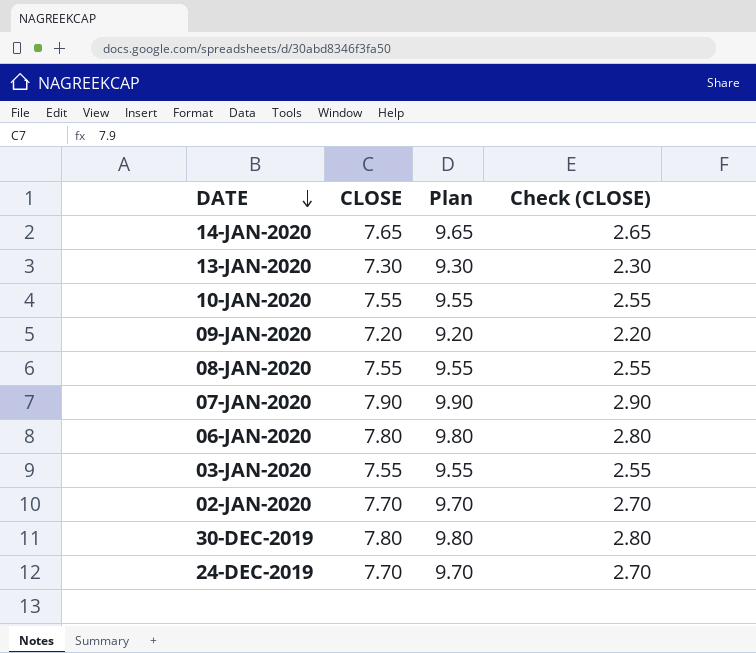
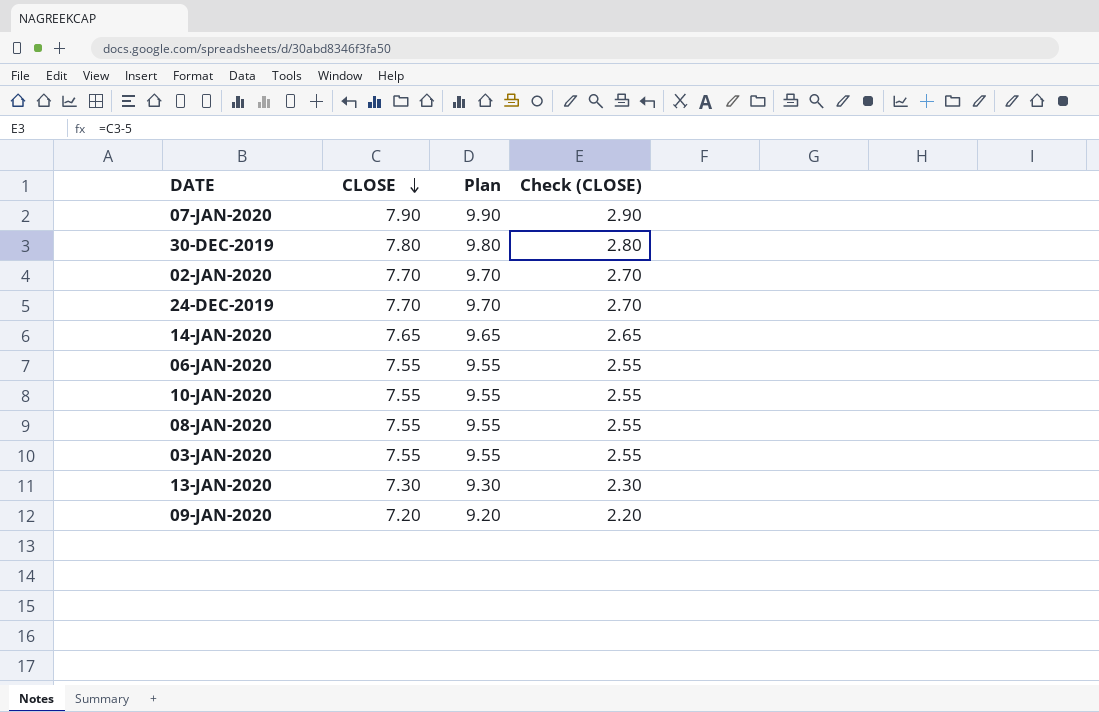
row order: DATE descending -> CLOSE descending
06-JAN-2020 | CLOSE: 7.80 -> 7.55
06-JAN-2020 | Plan: 9.80 -> 9.55
06-JAN-2020 | Check (CLOSE): 2.80 -> 2.55

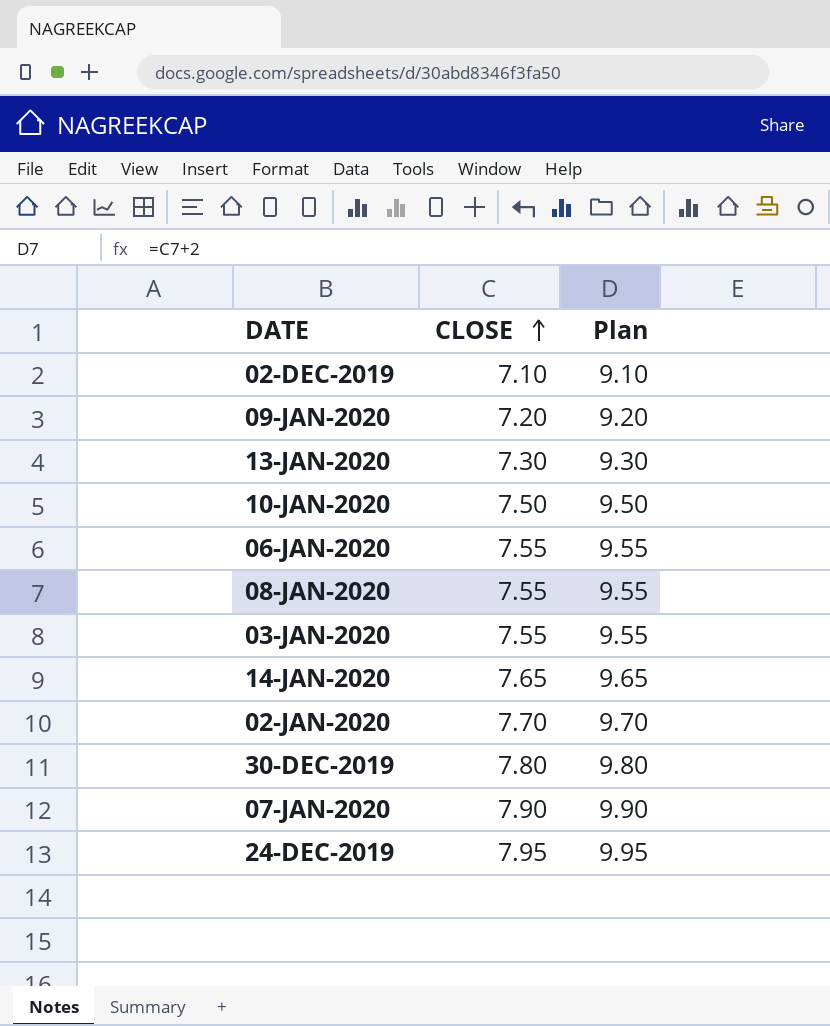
row order: CLOSE descending -> CLOSE ascending
column Check (CLOSE) | formula: [CLOSE] - 5 -> none
row 02-DEC-2019: none -> 7.10 | 9.10
10-JAN-2020 | CLOSE: 7.55 -> 7.50
10-JAN-2020 | Plan: 9.55 -> 9.50
24-DEC-2019 | CLOSE: 7.70 -> 7.95
24-DEC-2019 | Plan: 9.70 -> 9.95

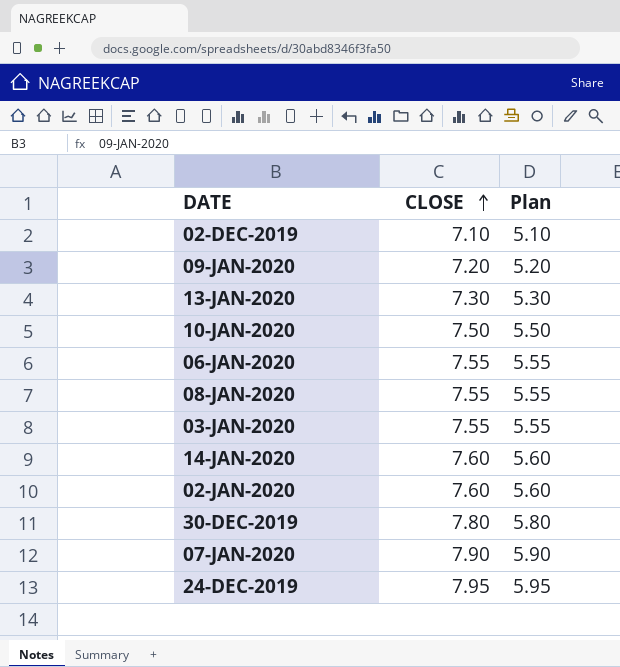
column Plan | formula: [CLOSE] + 2 -> [CLOSE] - 2
14-JAN-2020 | CLOSE: 7.65 -> 7.60
02-JAN-2020 | CLOSE: 7.70 -> 7.60

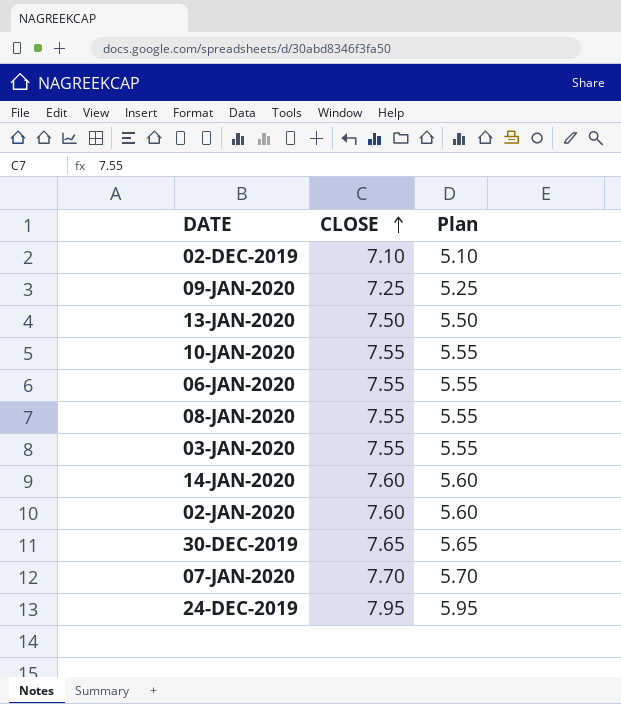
09-JAN-2020 | CLOSE: 7.20 -> 7.25
09-JAN-2020 | Plan: 5.20 -> 5.25
13-JAN-2020 | CLOSE: 7.30 -> 7.50
13-JAN-2020 | Plan: 5.30 -> 5.50
10-JAN-2020 | CLOSE: 7.50 -> 7.55
10-JAN-2020 | Plan: 5.50 -> 5.55
30-DEC-2019 | CLOSE: 7.80 -> 7.65
30-DEC-2019 | Plan: 5.80 -> 5.65
07-JAN-2020 | CLOSE: 7.90 -> 7.70
07-JAN-2020 | Plan: 5.90 -> 5.70

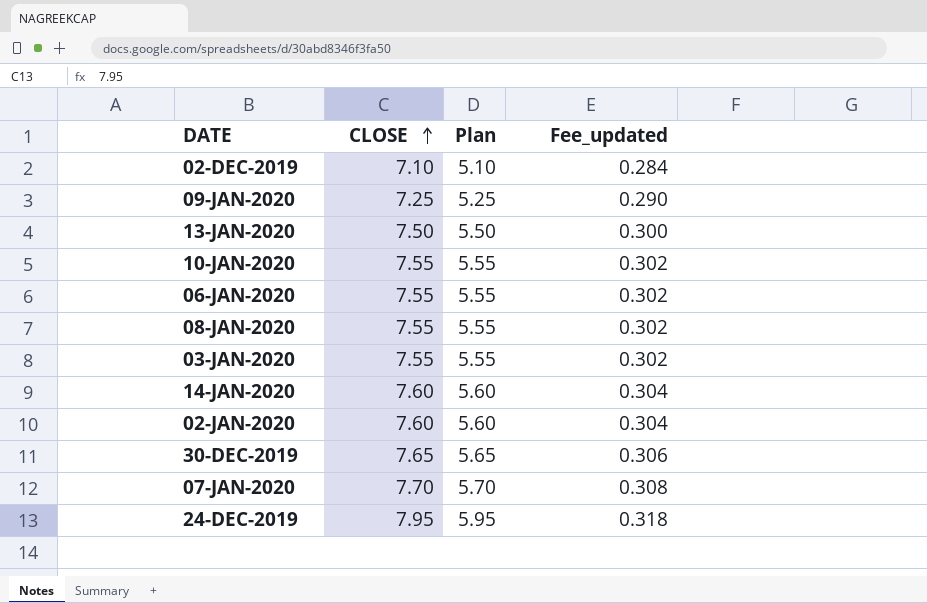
column Fee_updated | formula: none -> [CLOSE] * 0.04

